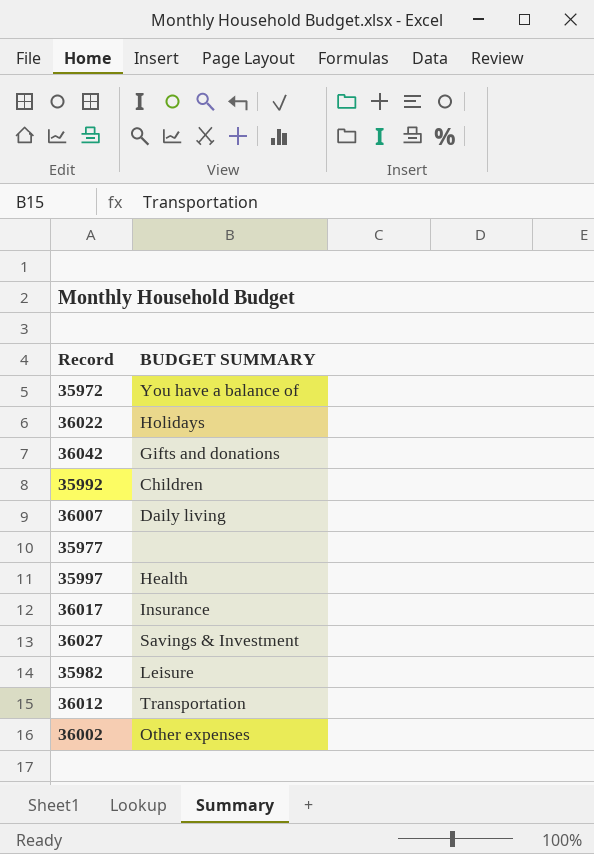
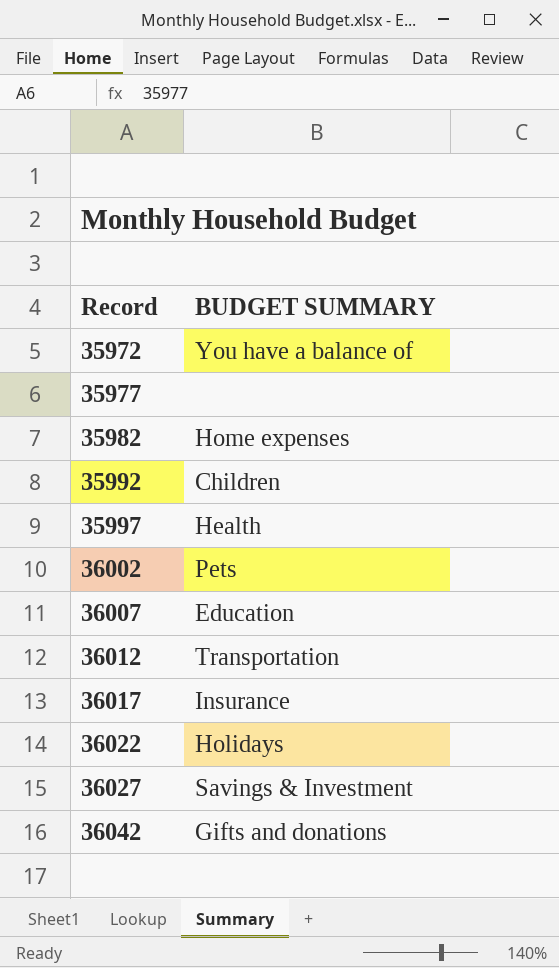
row order: none -> Record ascending
35982 | BUDGET SUMMARY: Leisure -> Home expenses
36002 | BUDGET SUMMARY: Other expenses -> Pets
36007 | BUDGET SUMMARY: Daily living -> Education

